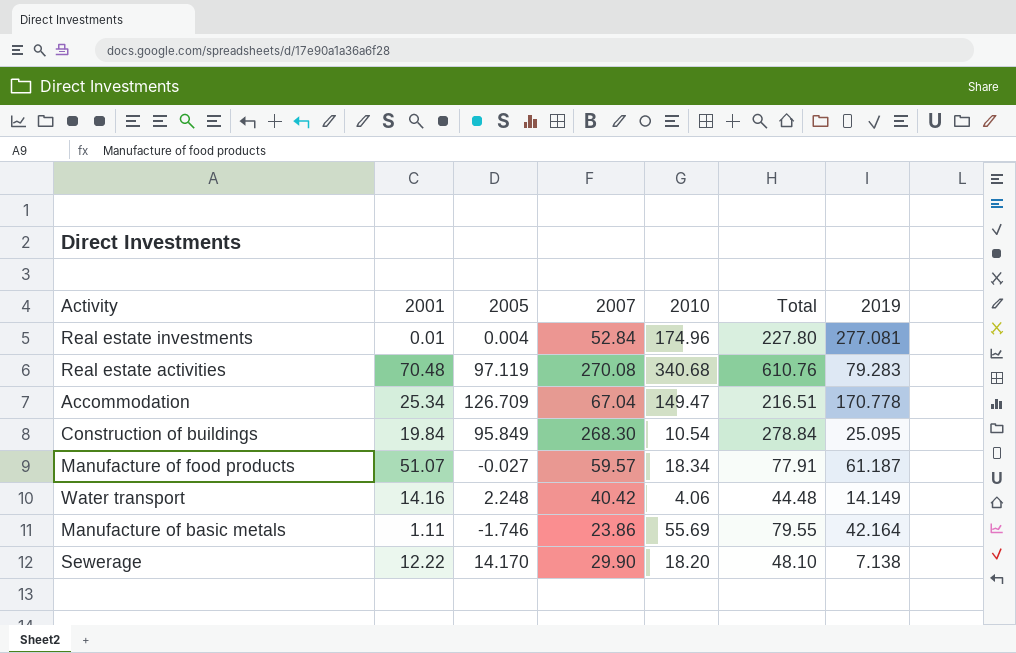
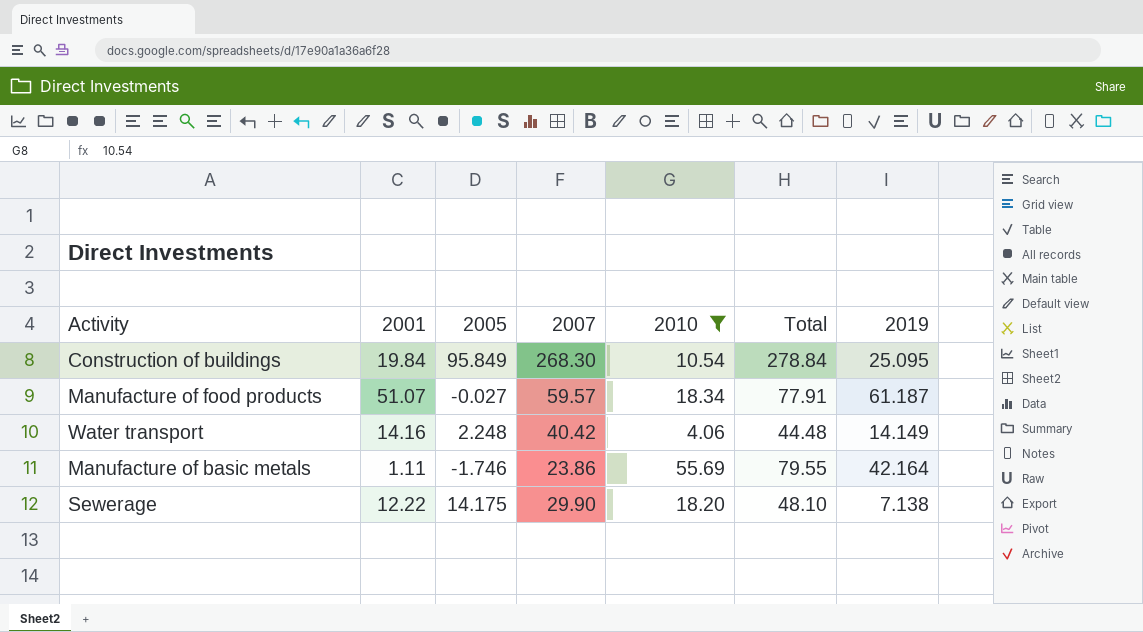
filter: none -> 2010 <= 55.69
Sewerage | 2005: 14.170 -> 14.175

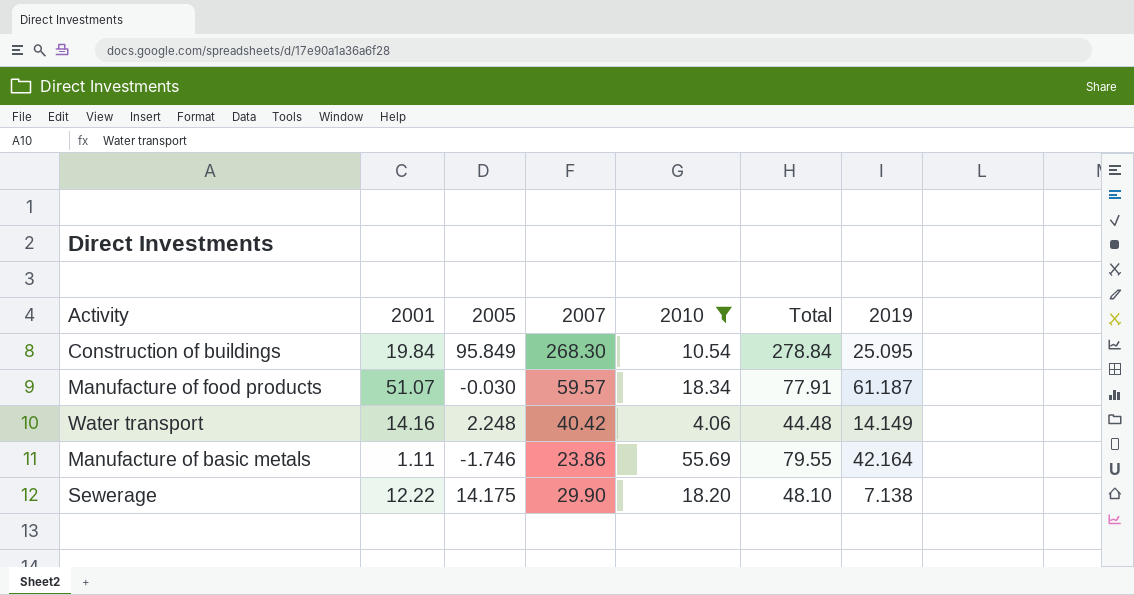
Manufacture of food products | 2005: -0.027 -> -0.030

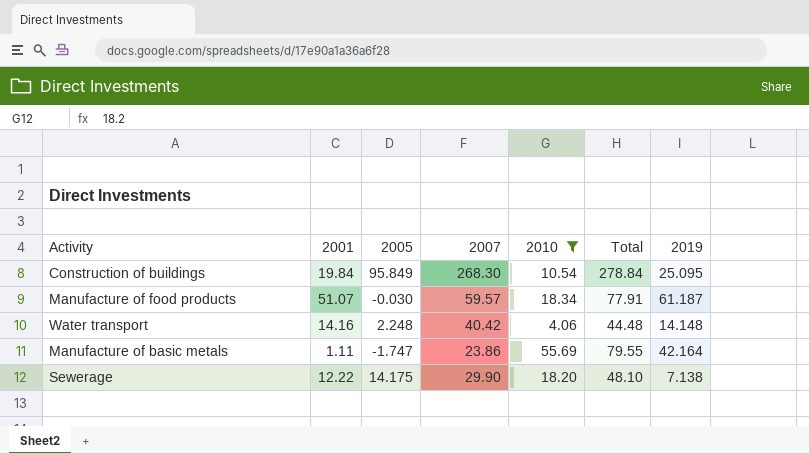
Water transport | 2019: 14.149 -> 14.148
Manufacture of basic metals | 2005: -1.746 -> -1.747

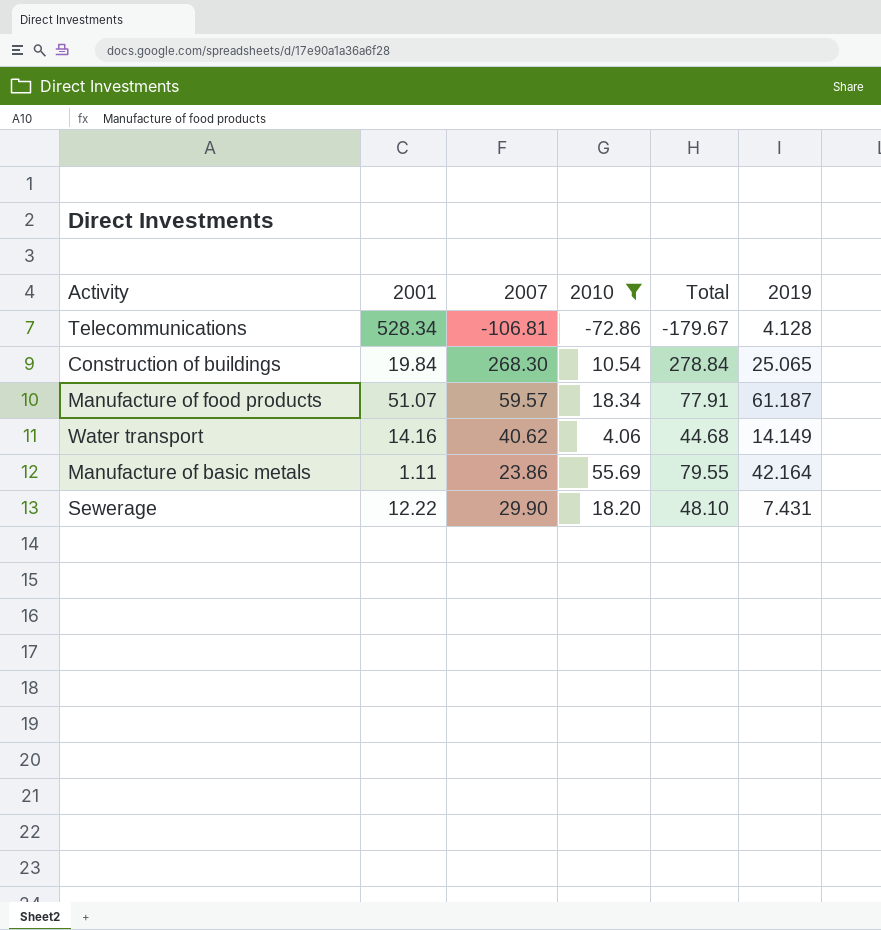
column 2005 | position: 3 -> none
row Telecommunications: none -> 528.34 | -106.81 | -72.86 | -179.67 | 4.128
Construction of buildings | 2019: 25.095 -> 25.065
Water transport | 2007: 40.42 -> 40.62
Water transport | Total: 44.48 -> 44.68
Water transport | 2019: 14.148 -> 14.149
Sewerage | 2019: 7.138 -> 7.431

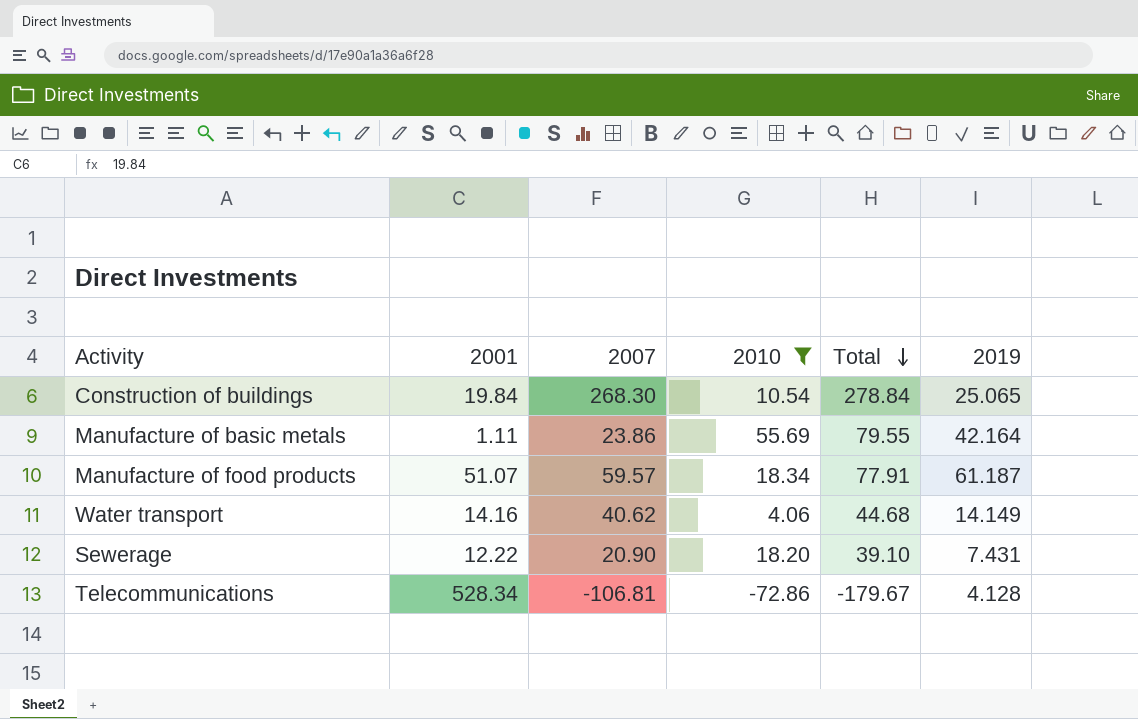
row order: none -> Total descending
Sewerage | 2007: 29.90 -> 20.90
Sewerage | Total: 48.10 -> 39.10

